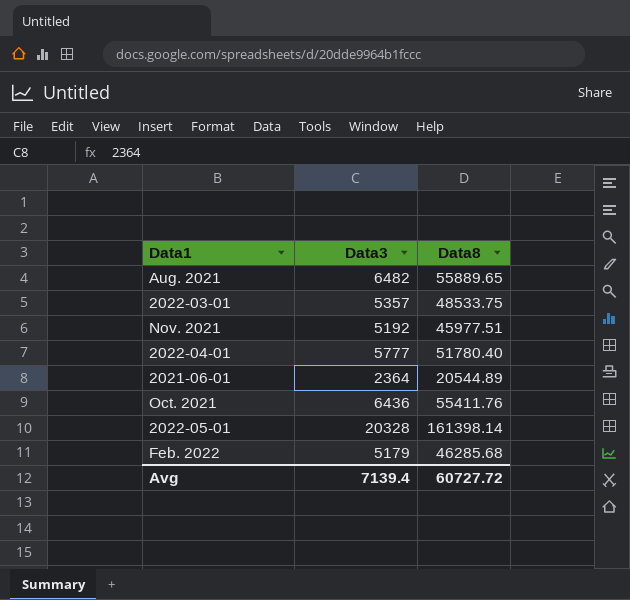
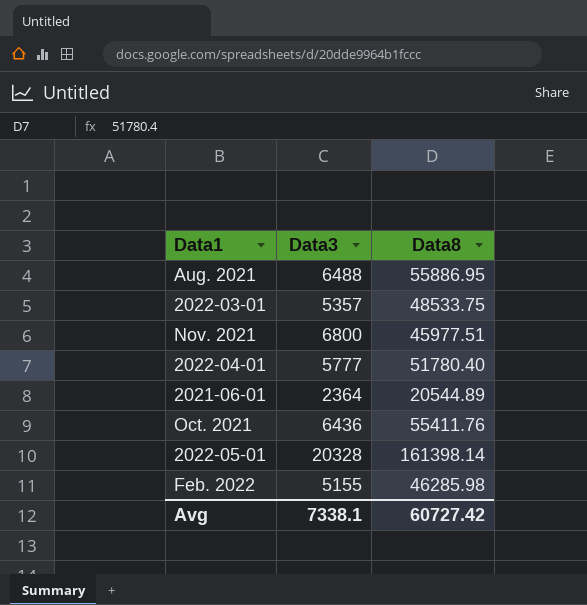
Aug. 2021 | Data3: 6482 -> 6488
Aug. 2021 | Data8: 55889.65 -> 55886.95
Nov. 2021 | Data3: 5192 -> 6800
Feb. 2022 | Data3: 5179 -> 5155
Feb. 2022 | Data8: 46285.68 -> 46285.98
Avg | Data3: 7139.4 -> 7338.1
Avg | Data8: 60727.72 -> 60727.42

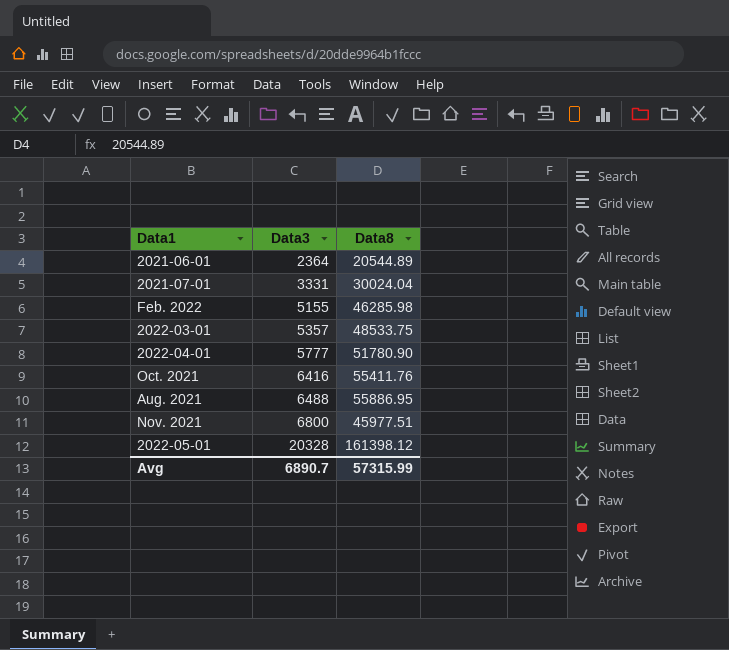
row order: none -> Data3 ascending
row 2021-07-01: none -> 3331 | 30024.04
2022-04-01 | Data8: 51780.40 -> 51780.90
Oct. 2021 | Data3: 6436 -> 6416
2022-05-01 | Data8: 161398.14 -> 161398.12
Avg | Data3: 7338.1 -> 6890.7
Avg | Data8: 60727.42 -> 57315.99

